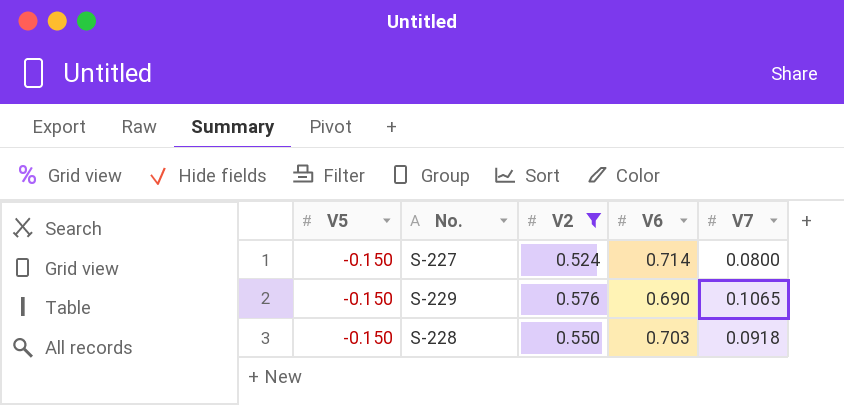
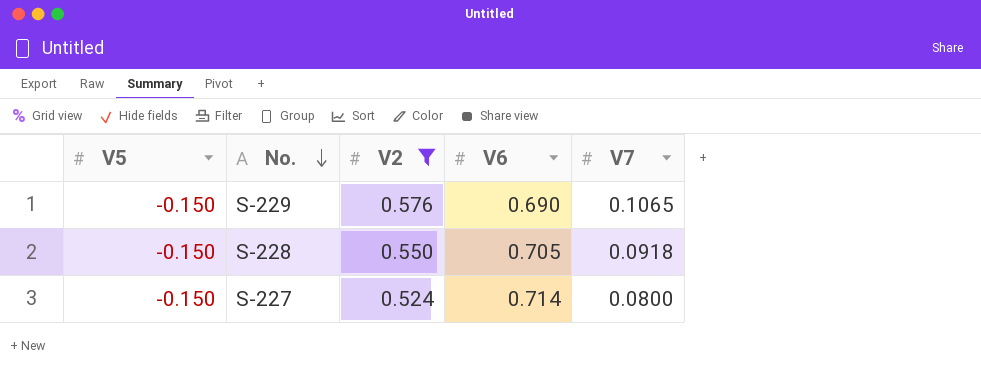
row order: none -> No. descending
S-228 | V6: 0.703 -> 0.705

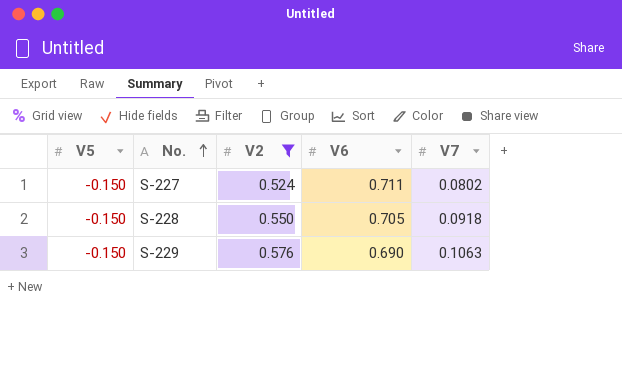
row order: No. descending -> No. ascending
S-227 | V6: 0.714 -> 0.711
S-227 | V7: 0.0800 -> 0.0802
S-229 | V7: 0.1065 -> 0.1063

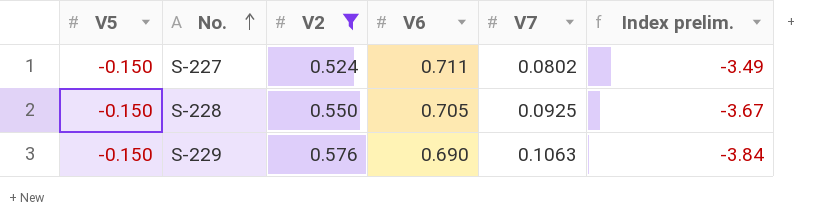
column Index prelim. | formula: none -> [V2] / [V5]
S-228 | V7: 0.0918 -> 0.0925

